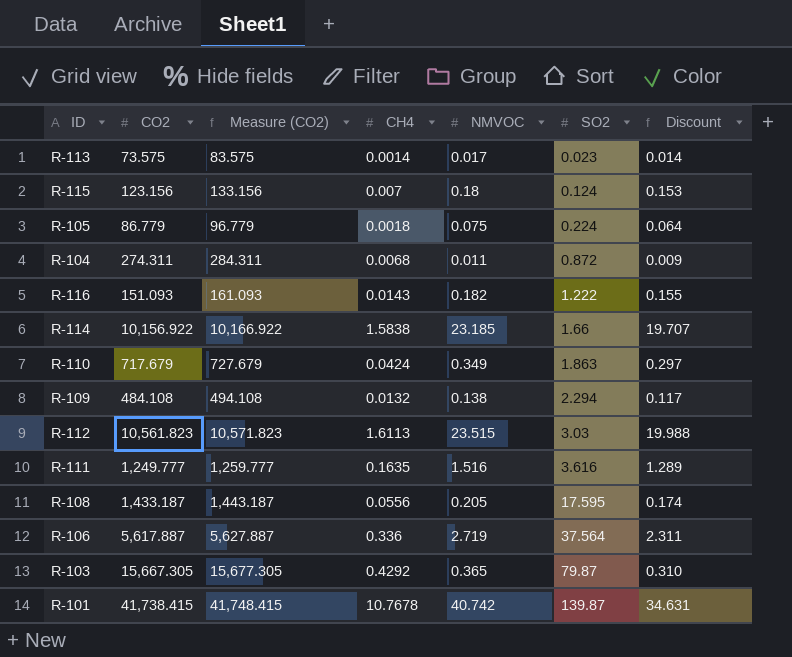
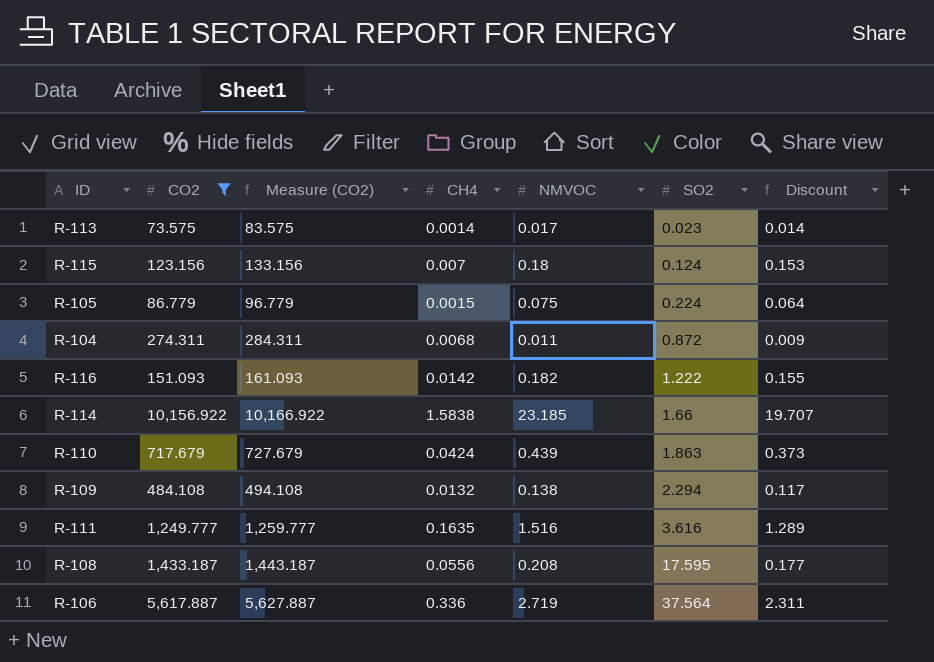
filter: none -> CO2 <= 10,156.922
R-105 | CH4: 0.0018 -> 0.0015
R-116 | CH4: 0.0143 -> 0.0142
R-110 | NMVOC: 0.349 -> 0.439
R-110 | Discount: 0.297 -> 0.373
R-108 | NMVOC: 0.205 -> 0.208
R-108 | Discount: 0.174 -> 0.177

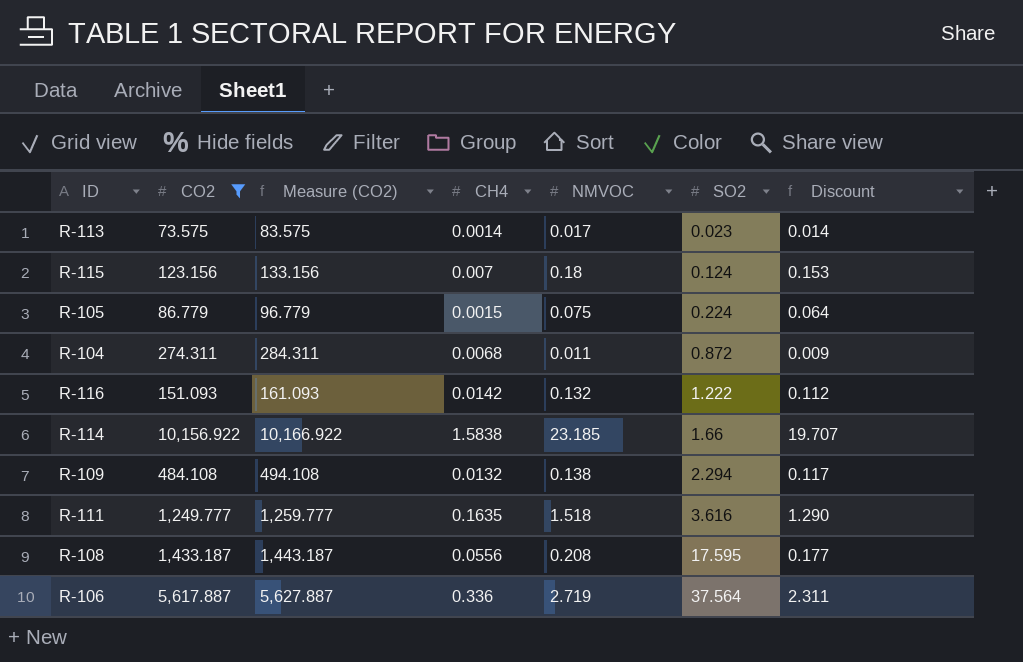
row R-110: 717.679 | 727.679 | 0.0424 | 0.439 | 1.863 | 0.373 -> none
R-116 | NMVOC: 0.182 -> 0.132
R-116 | Discount: 0.155 -> 0.112
R-111 | NMVOC: 1.516 -> 1.518
R-111 | Discount: 1.289 -> 1.290

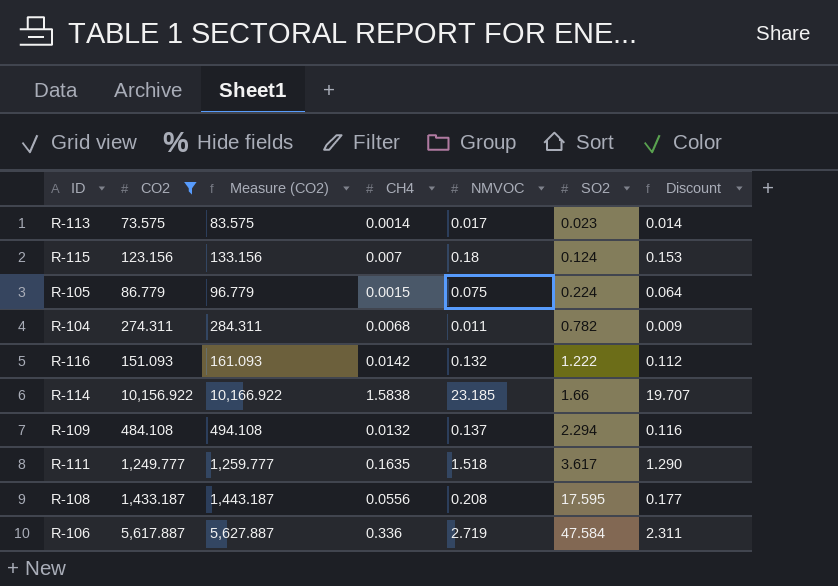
R-104 | SO2: 0.872 -> 0.782
R-109 | NMVOC: 0.138 -> 0.137
R-109 | Discount: 0.117 -> 0.116
R-111 | SO2: 3.616 -> 3.617
R-106 | SO2: 37.564 -> 47.584

